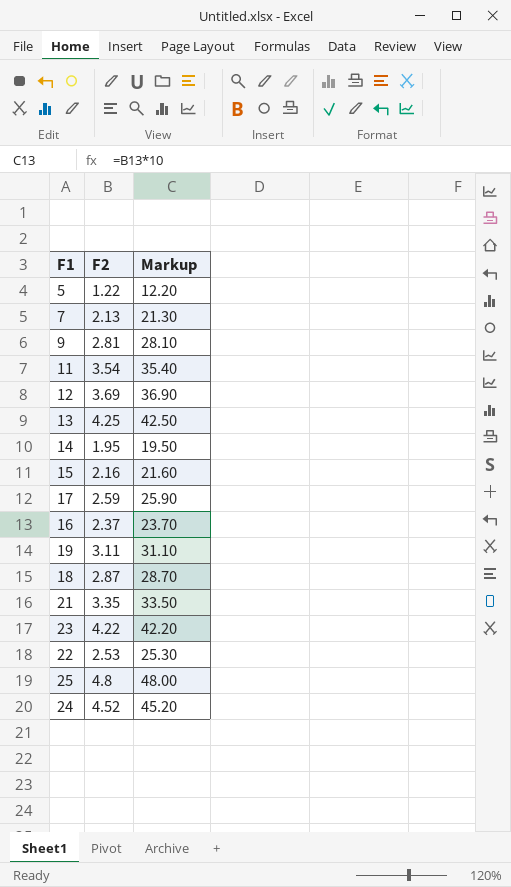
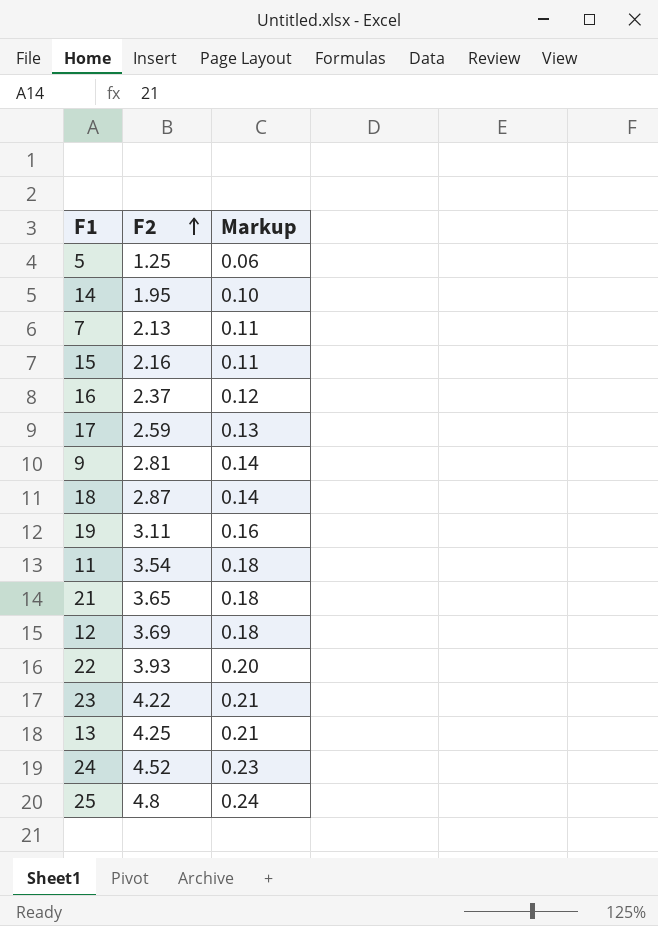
row order: none -> F2 ascending
column Markup | formula: [F2] * 10 -> [F2] * 0.05
5 | F2: 1.22 -> 1.25
21 | F2: 3.35 -> 3.65
22 | F2: 2.53 -> 3.93

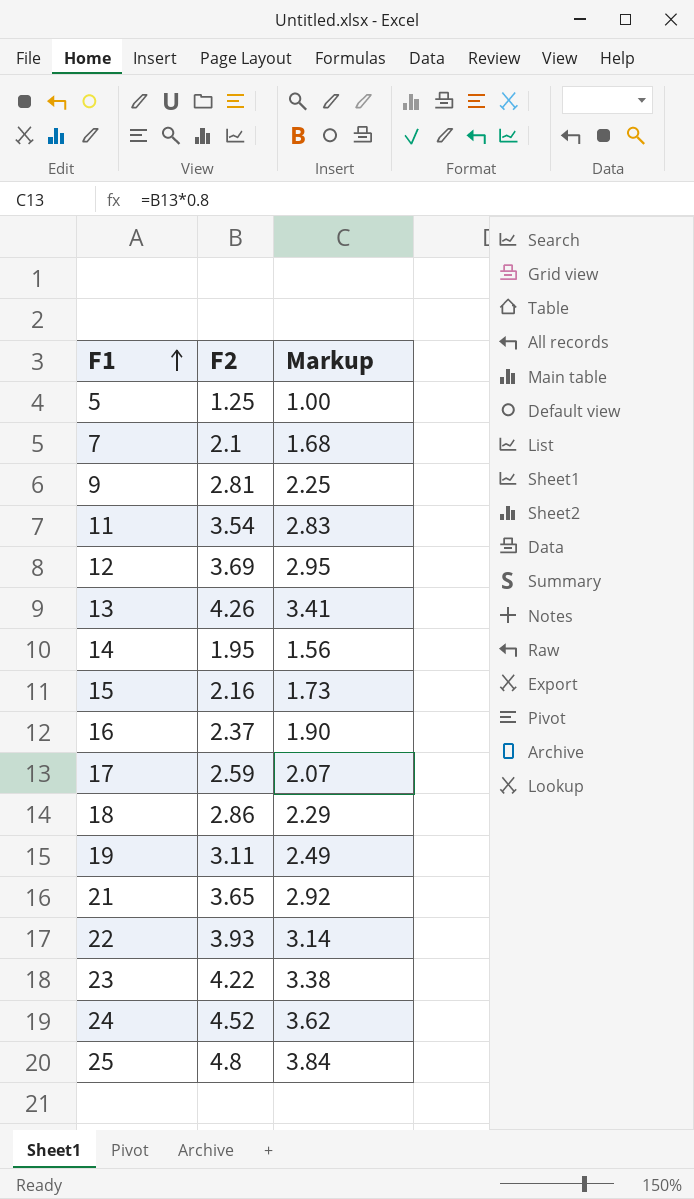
row order: F2 ascending -> F1 ascending
column Markup | formula: [F2] * 0.05 -> [F2] * 0.8
7 | F2: 2.13 -> 2.1
13 | F2: 4.25 -> 4.26
18 | F2: 2.87 -> 2.86

